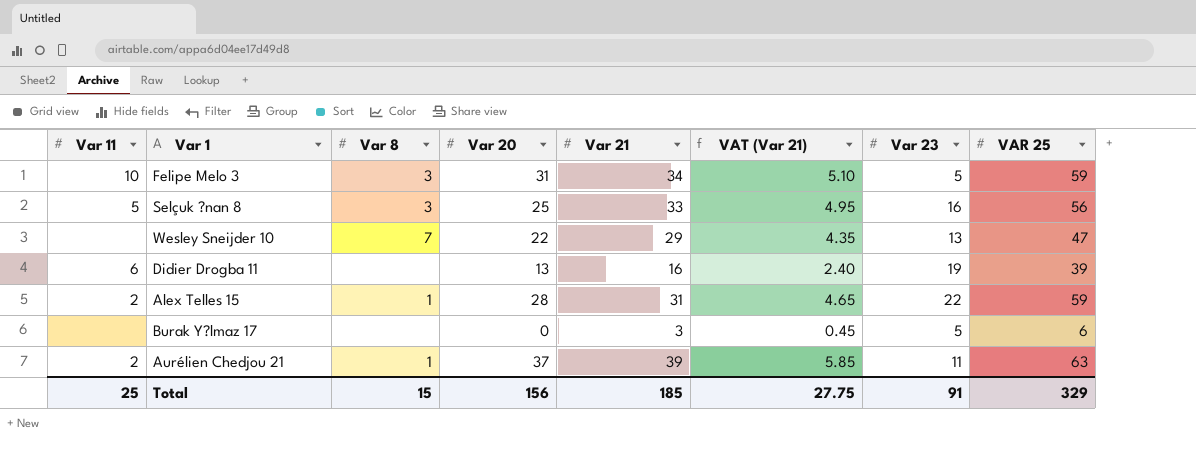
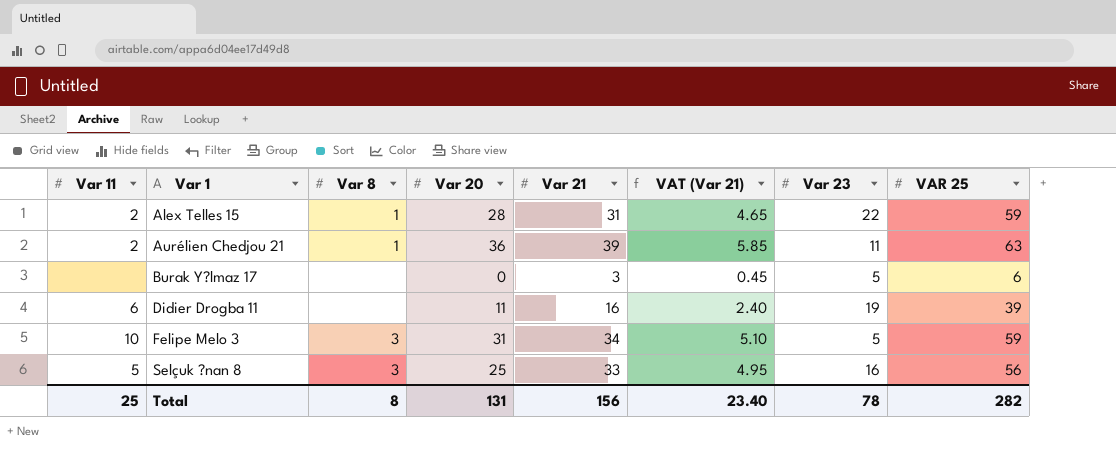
row order: none -> Var 1 ascending
row Wesley Sneijder 10: none | 7 | 22 | 29 | 4.35 | 13 | 47 -> none
Aurélien Chedjou 21 | Var 20: 37 -> 36
Didier Drogba 11 | Var 20: 13 -> 11
Total | Var 8: 15 -> 8
Total | Var 20: 156 -> 131
Total | Var 21: 185 -> 156
Total | VAT (Var 21): 27.75 -> 23.40
Total | Var 23: 91 -> 78
Total | VAR 25: 329 -> 282

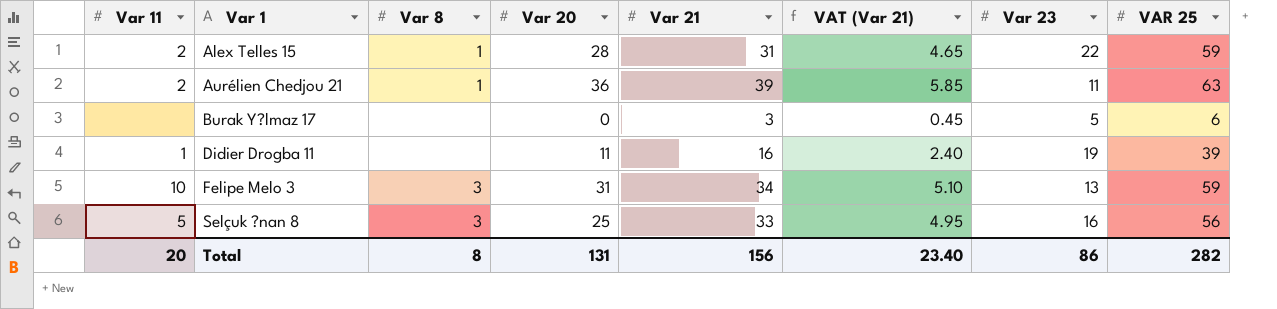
Didier Drogba 11 | Var 11: 6 -> 1
Felipe Melo 3 | Var 23: 5 -> 13
Total | Var 11: 25 -> 20
Total | Var 23: 78 -> 86

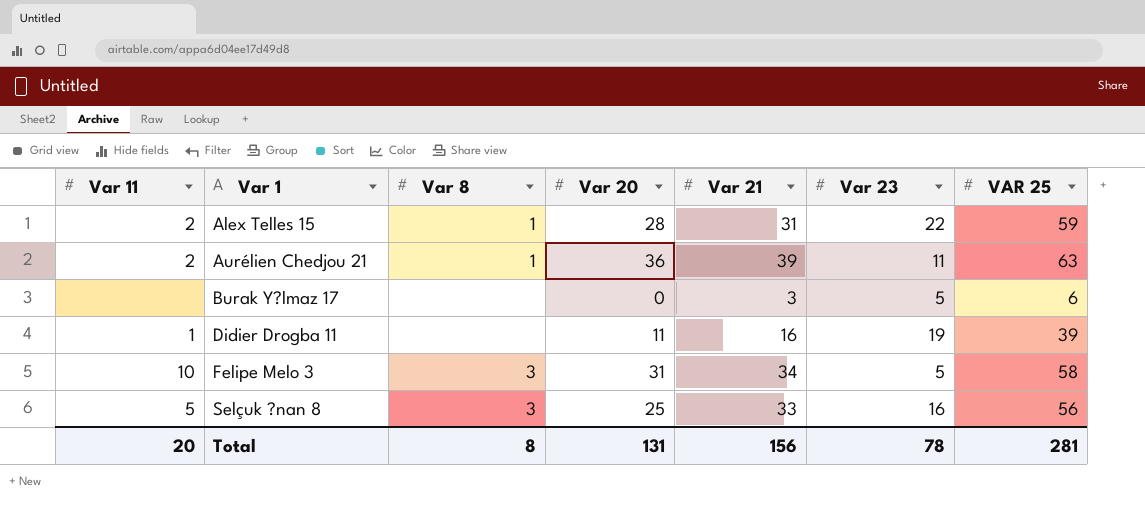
column VAT (Var 21) | formula: [Var 21] * 0.15 -> none
Felipe Melo 3 | Var 23: 13 -> 5
Felipe Melo 3 | VAR 25: 59 -> 58
Total | Var 23: 86 -> 78
Total | VAR 25: 282 -> 281

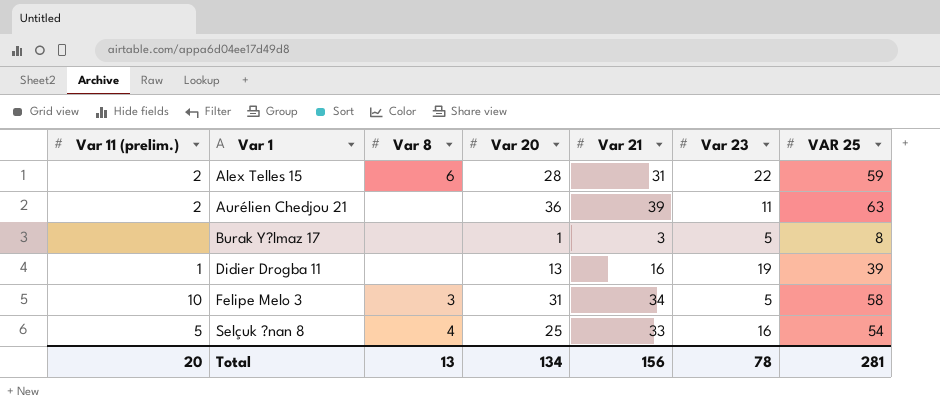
column name: Var 11 -> Var 11 (prelim.)
Alex Telles 15 | Var 8: 1 -> 6
Aurélien Chedjou 21 | Var 8: 1 -> none
Burak Y?lmaz 17 | Var 20: 0 -> 1
Burak Y?lmaz 17 | VAR 25: 6 -> 8
Didier Drogba 11 | Var 20: 11 -> 13
Selçuk ?nan 8 | Var 8: 3 -> 4
Selçuk ?nan 8 | VAR 25: 56 -> 54
Total | Var 8: 8 -> 13
Total | Var 20: 131 -> 134

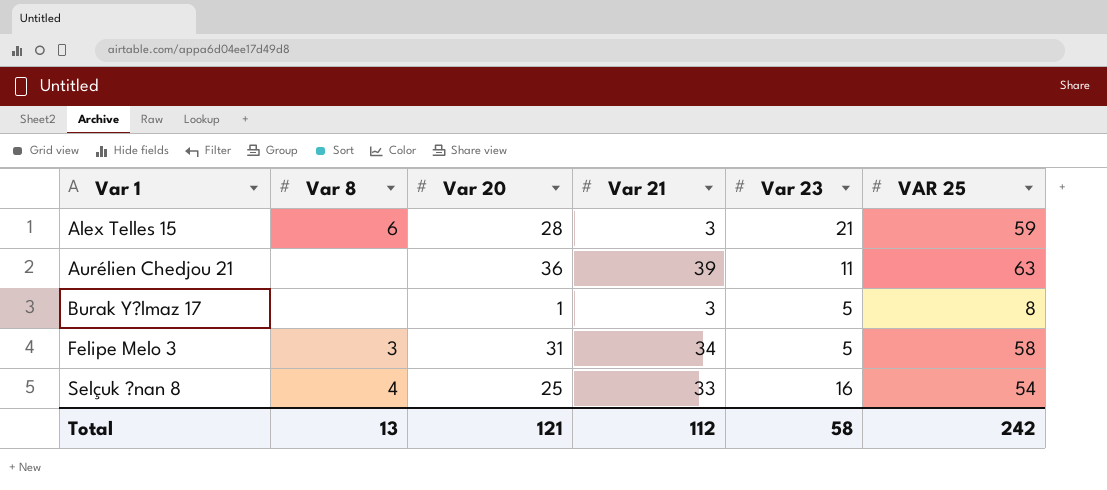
column Var 11 (prelim.) | position: 1 -> none
row Didier Drogba 11: 1 | none | 13 | 16 | 19 | 39 -> none
Alex Telles 15 | Var 21: 31 -> 3
Alex Telles 15 | Var 23: 22 -> 21
Total | Var 20: 134 -> 121
Total | Var 21: 156 -> 112
Total | Var 23: 78 -> 58
Total | VAR 25: 281 -> 242

